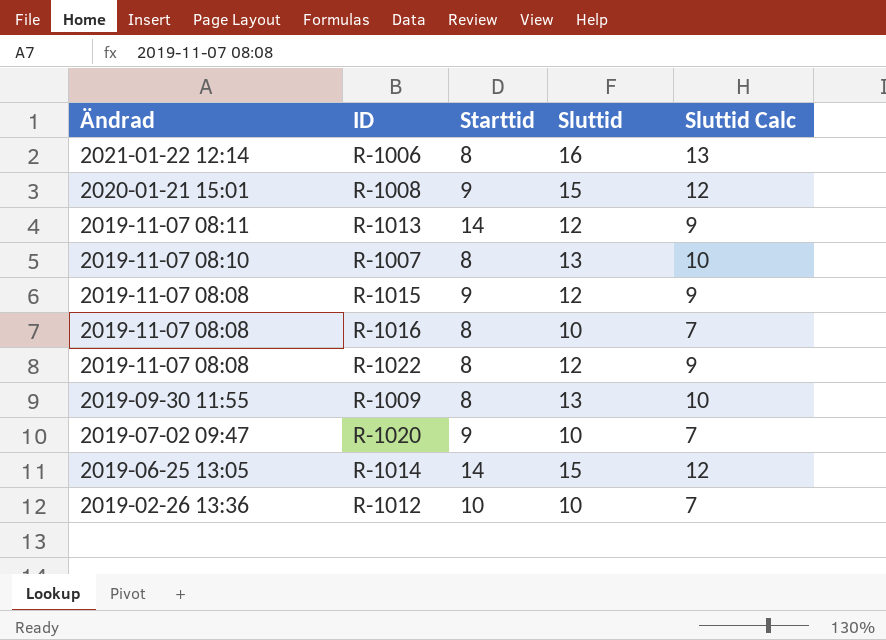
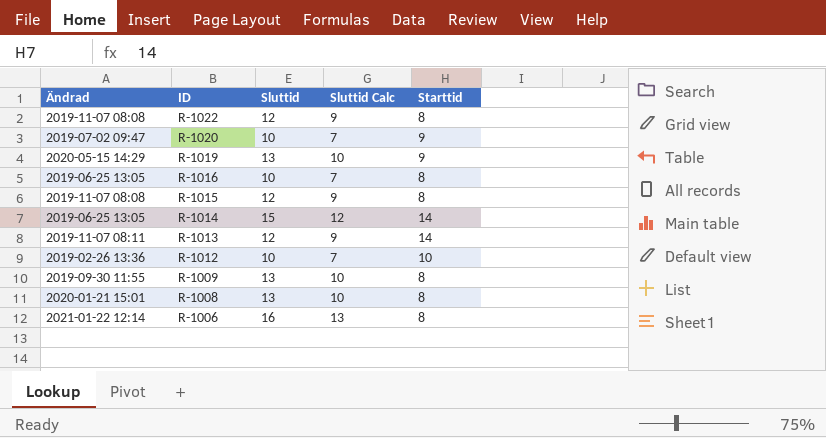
row order: Ändrad descending -> ID descending
column Starttid | position: 3 -> 5
row R-1007: 2019-11-07 08:10 | 8 | 13 | 10 -> none
row R-1019: none -> 2020-05-15 14:29 | 13 | 10 | 9
R-1016 | Ändrad: 2019-11-07 08:08 -> 2019-06-25 13:05
R-1015 | Starttid: 9 -> 8
R-1008 | Sluttid: 15 -> 13
R-1008 | Sluttid Calc: 12 -> 10
R-1008 | Starttid: 9 -> 8

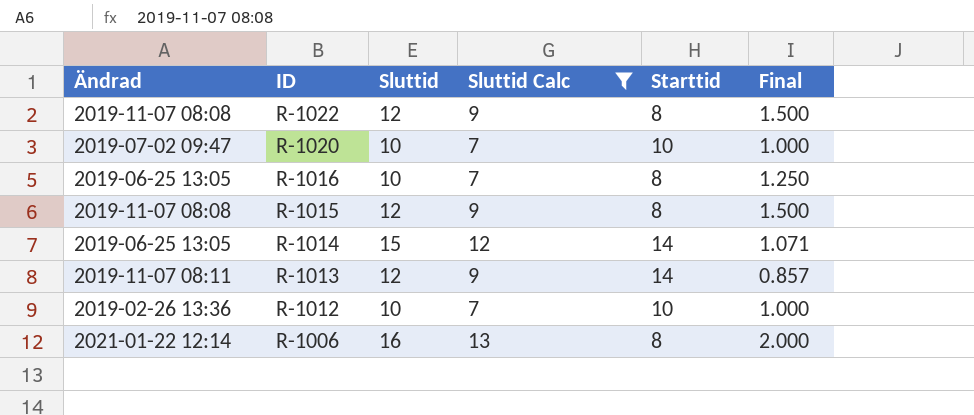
filter: none -> Sluttid Calc != 10
column Final | formula: none -> [Sluttid] / [Starttid]
R-1020 | Starttid: 9 -> 10

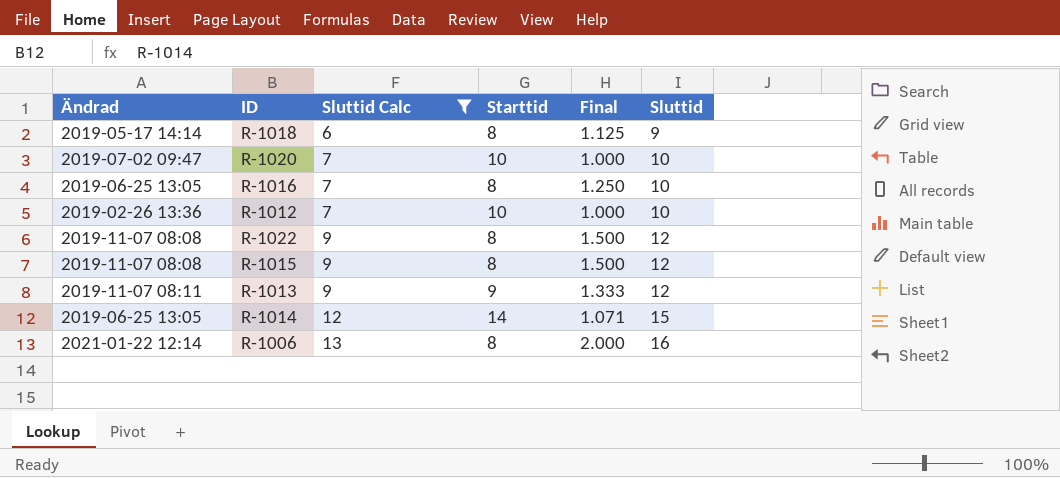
row order: ID descending -> Sluttid Calc ascending
column Sluttid | position: 3 -> 6
row R-1018: none -> 2019-05-17 14:14 | 6 | 8 | 1.125 | 9
R-1013 | Starttid: 14 -> 9
R-1013 | Final: 0.857 -> 1.333

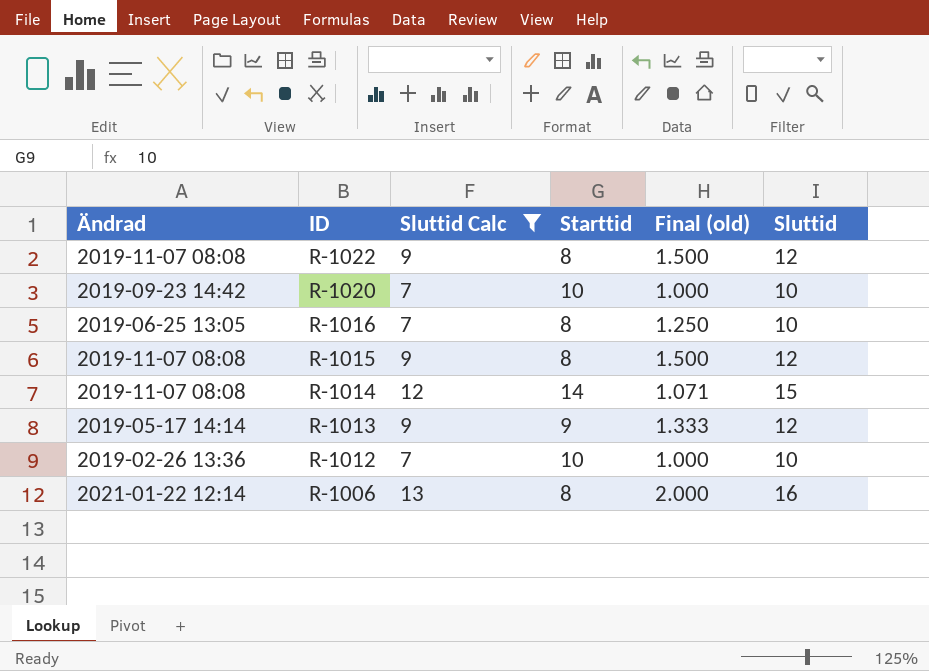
row order: Sluttid Calc ascending -> ID descending
column name: Final -> Final (old)
row R-1018: 2019-05-17 14:14 | 6 | 8 | 1.125 | 9 -> none
R-1020 | Ändrad: 2019-07-02 09:47 -> 2019-09-23 14:42
R-1014 | Ändrad: 2019-06-25 13:05 -> 2019-11-07 08:08
R-1013 | Ändrad: 2019-11-07 08:11 -> 2019-05-17 14:14

